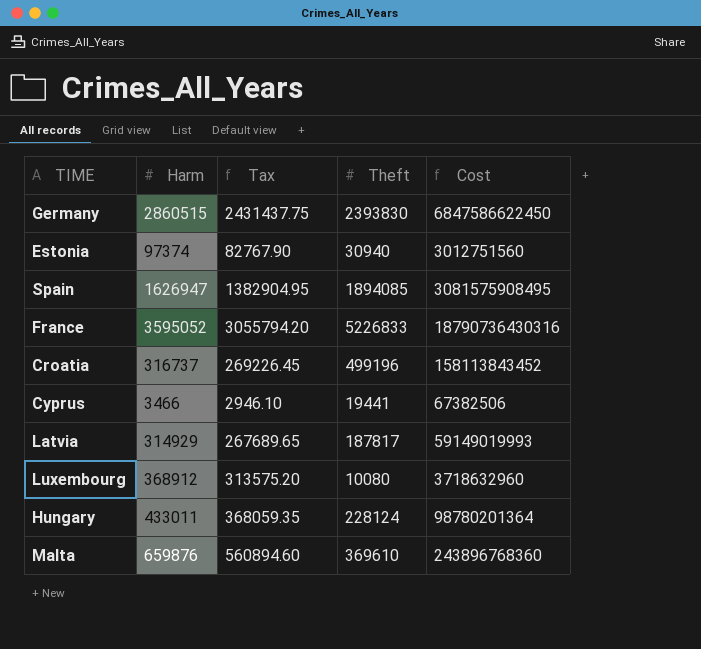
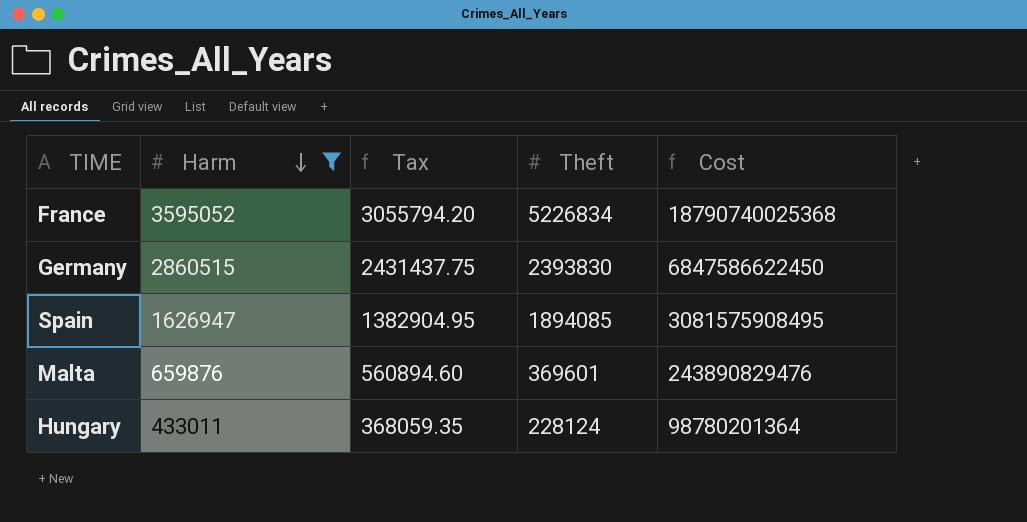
filter: none -> Harm >= 433011
row order: none -> Harm descending
France | Theft: 5226833 -> 5226834
France | Cost: 18790736430316 -> 18790740025368
Malta | Theft: 369610 -> 369601
Malta | Cost: 243896768360 -> 243890829476

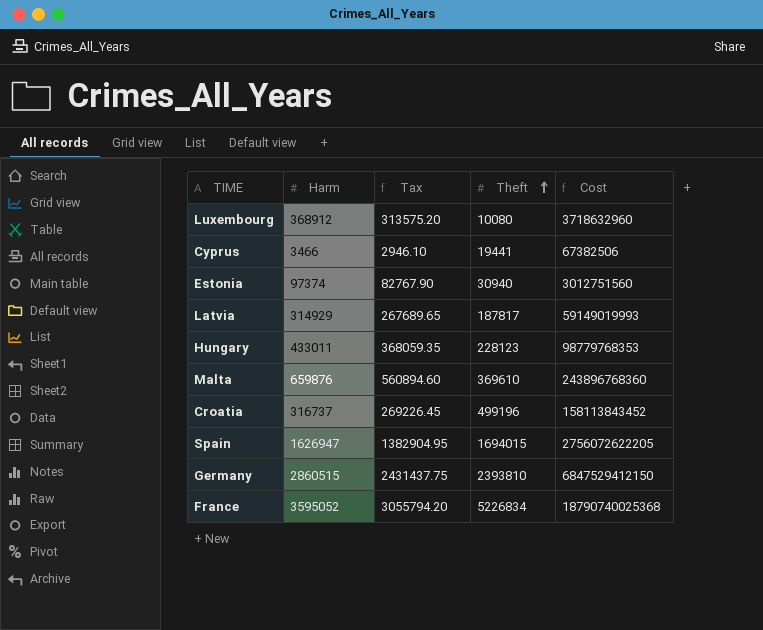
filter: Harm >= 433011 -> none
row order: Harm descending -> Theft ascending
Hungary | Theft: 228124 -> 228123
Hungary | Cost: 98780201364 -> 98779768353
Malta | Theft: 369601 -> 369610
Malta | Cost: 243890829476 -> 243896768360
Spain | Theft: 1894085 -> 1694015
Spain | Cost: 3081575908495 -> 2756072622205
Germany | Theft: 2393830 -> 2393810
Germany | Cost: 6847586622450 -> 6847529412150

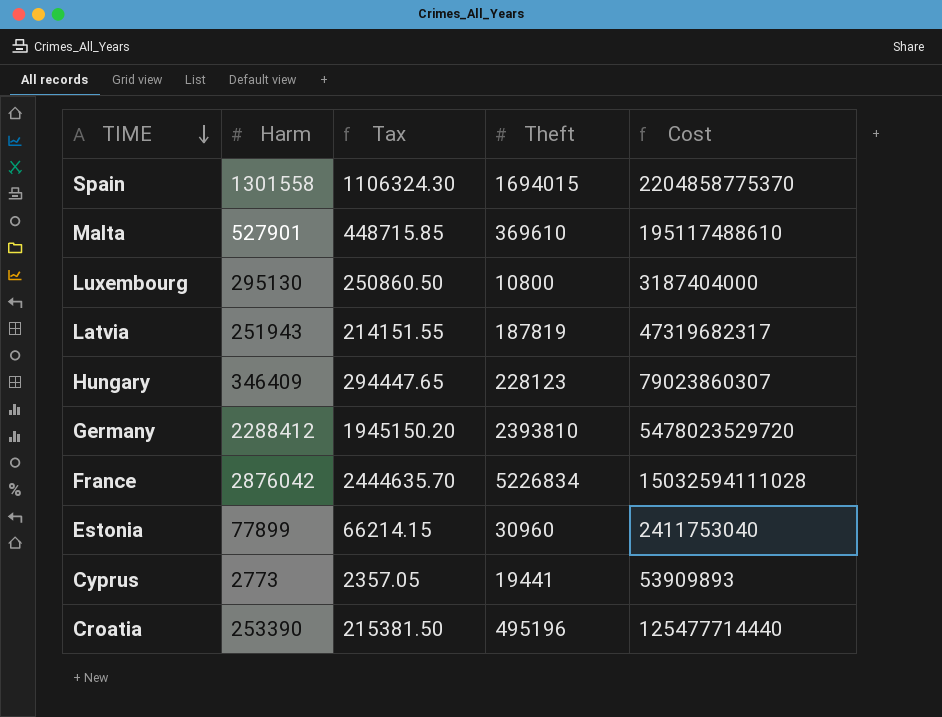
row order: Theft ascending -> TIME descending
Spain | Harm: 1626947 -> 1301558
Spain | Tax: 1382904.95 -> 1106324.30
Spain | Cost: 2756072622205 -> 2204858775370
Malta | Harm: 659876 -> 527901
Malta | Tax: 560894.60 -> 448715.85
Malta | Cost: 243896768360 -> 195117488610
Luxembourg | Harm: 368912 -> 295130
Luxembourg | Tax: 313575.20 -> 250860.50
Luxembourg | Theft: 10080 -> 10800
Luxembourg | Cost: 3718632960 -> 3187404000
Latvia | Harm: 314929 -> 251943
Latvia | Tax: 267689.65 -> 214151.55
Latvia | Theft: 187817 -> 187819
Latvia | Cost: 59149019993 -> 47319682317
Hungary | Harm: 433011 -> 346409
Hungary | Tax: 368059.35 -> 294447.65
Hungary | Cost: 98779768353 -> 79023860307
Germany | Harm: 2860515 -> 2288412
Germany | Tax: 2431437.75 -> 1945150.20
Germany | Cost: 6847529412150 -> 5478023529720
France | Harm: 3595052 -> 2876042
France | Tax: 3055794.20 -> 2444635.70
France | Cost: 18790740025368 -> 15032594111028
Estonia | Harm: 97374 -> 77899
Estonia | Tax: 82767.90 -> 66214.15
Estonia | Theft: 30940 -> 30960
Estonia | Cost: 3012751560 -> 2411753040
Cyprus | Harm: 3466 -> 2773
Cyprus | Tax: 2946.10 -> 2357.05
Cyprus | Cost: 67382506 -> 53909893
Croatia | Harm: 316737 -> 253390
Croatia | Tax: 269226.45 -> 215381.50
Croatia | Theft: 499196 -> 495196
Croatia | Cost: 158113843452 -> 125477714440

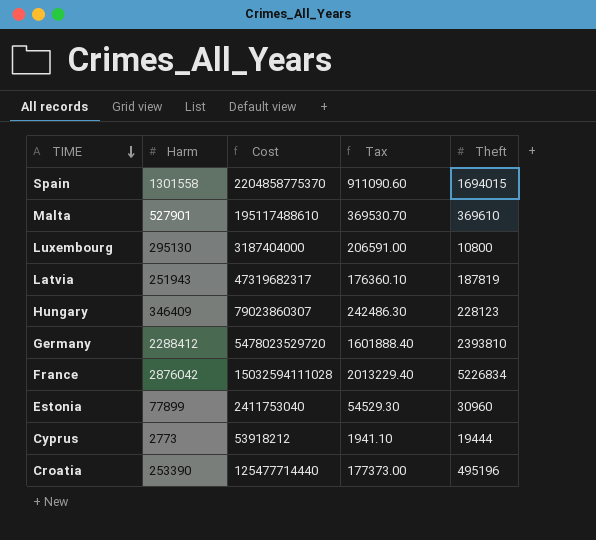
column Cost | position: 5 -> 3
column Tax | formula: [Harm] * 0.85 -> [Harm] * 0.7
Cyprus | Cost: 53909893 -> 53918212
Cyprus | Theft: 19441 -> 19444

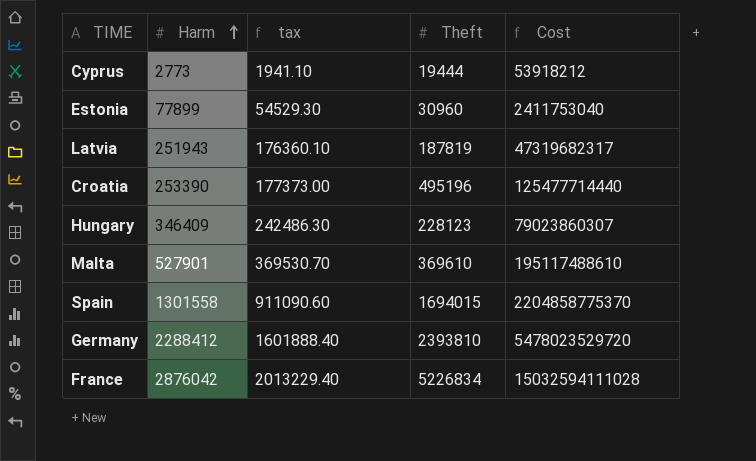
row order: TIME descending -> Harm ascending
column name: Tax -> tax
column Cost | position: 3 -> 5
row Luxembourg: 295130 | 3187404000 | 206591.00 | 10800 -> none

